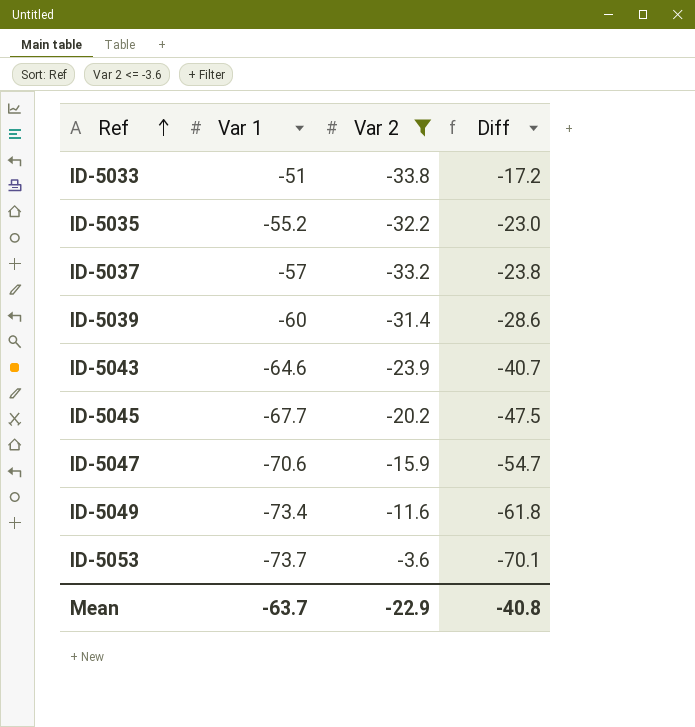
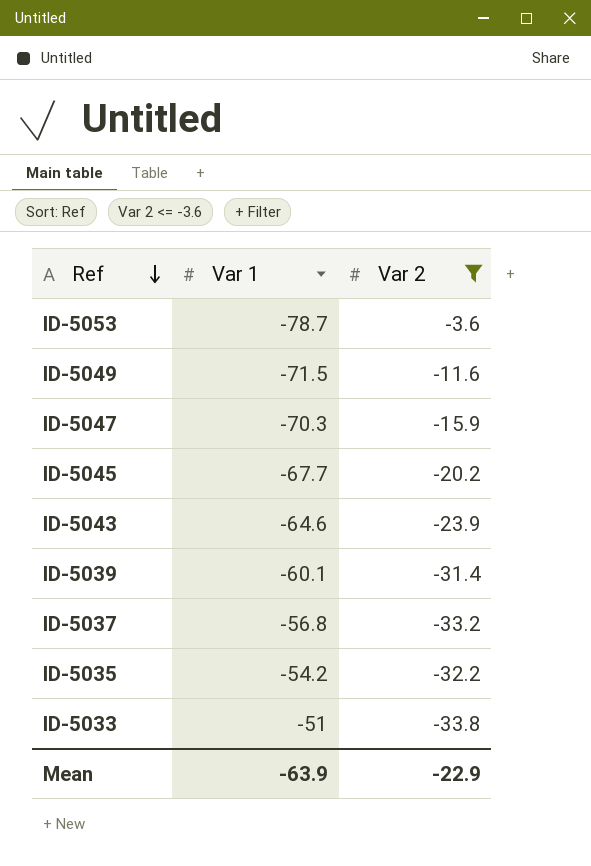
row order: Ref ascending -> Ref descending
column Diff | formula: [Var 1] - [Var 2] -> none
ID-5053 | Var 1: -73.7 -> -78.7
ID-5049 | Var 1: -73.4 -> -71.5
ID-5047 | Var 1: -70.6 -> -70.3
ID-5039 | Var 1: -60 -> -60.1
ID-5037 | Var 1: -57 -> -56.8
ID-5035 | Var 1: -55.2 -> -54.2
Mean | Var 1: -63.7 -> -63.9

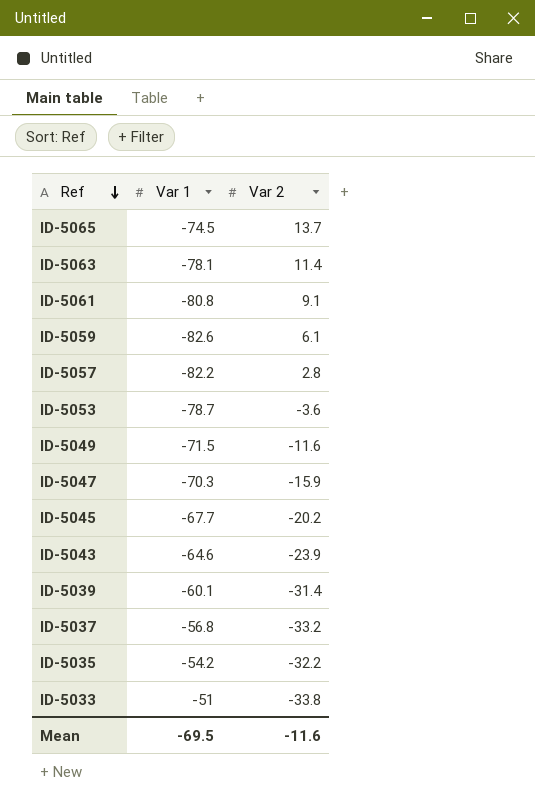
filter: Var 2 <= -3.6 -> none
Mean | Var 1: -63.9 -> -69.5
Mean | Var 2: -22.9 -> -11.6

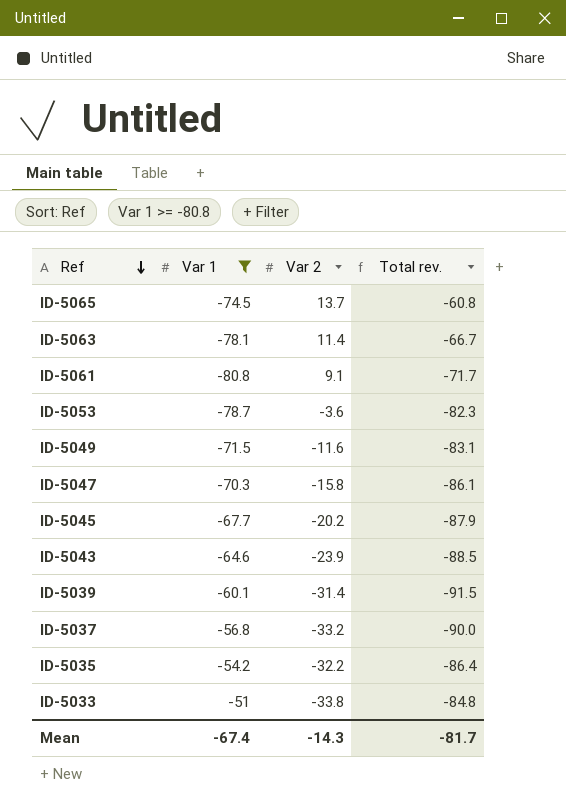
filter: none -> Var 1 >= -80.8
column Total rev. | formula: none -> [Var 1] + [Var 2]
ID-5047 | Var 2: -15.9 -> -15.8
Mean | Var 1: -69.5 -> -67.4
Mean | Var 2: -11.6 -> -14.3

